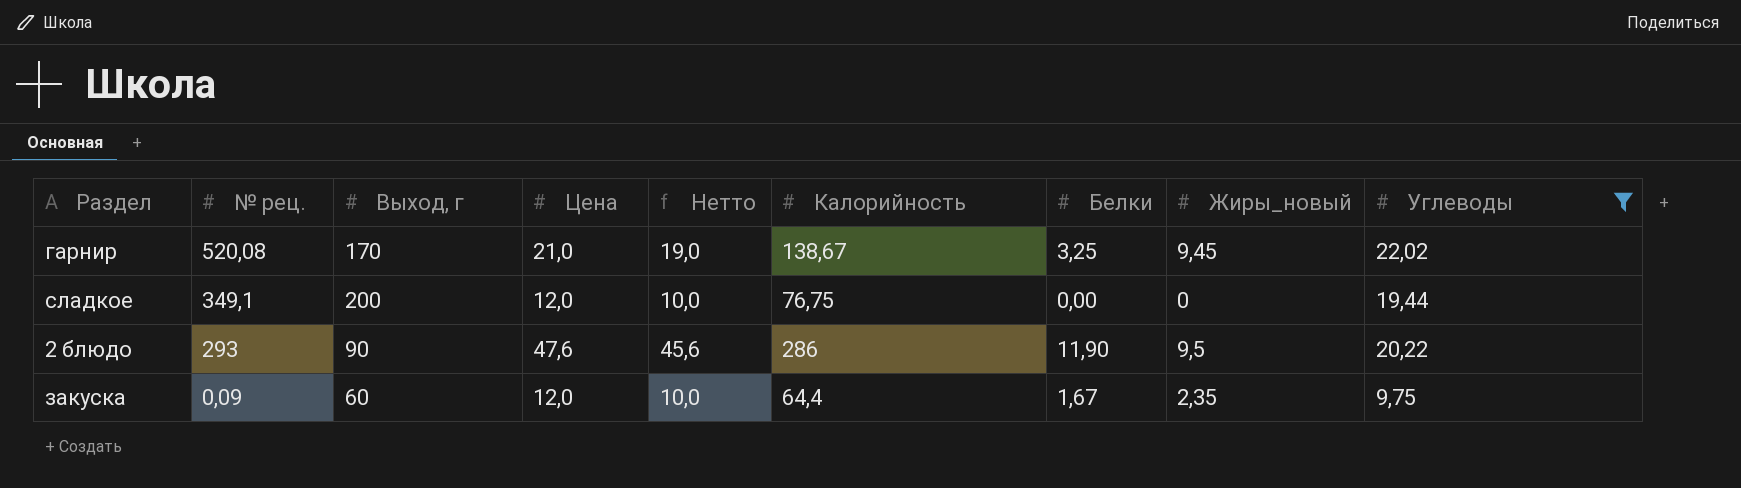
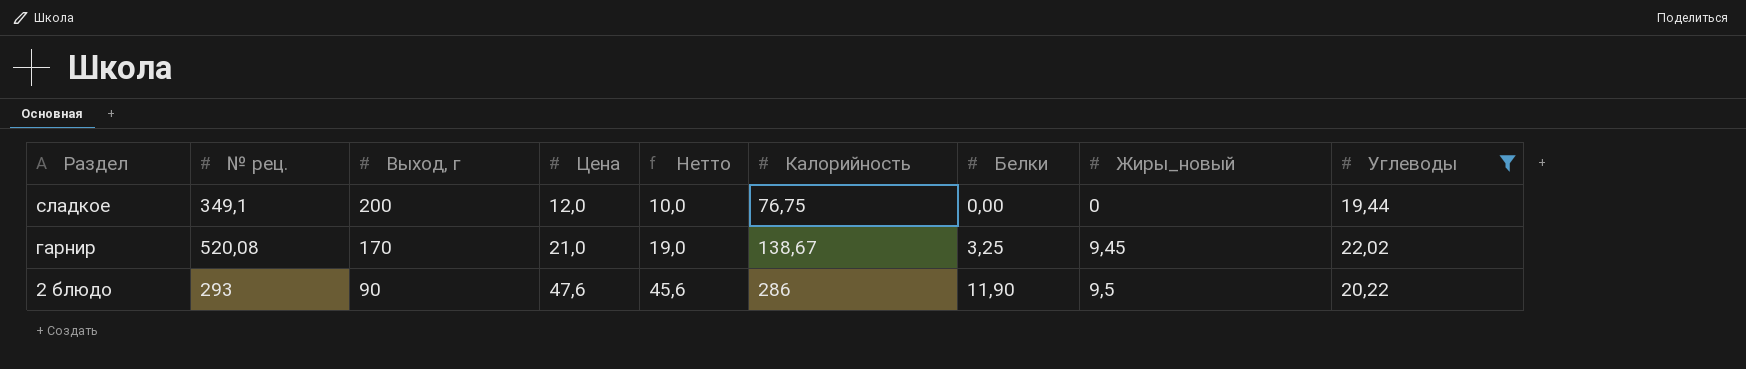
row order: № рец. descending -> Раздел descending
row закуска: 0,09 | 60 | 12,0 | 10,0 | 64,4 | 1,67 | 2,35 | 9,75 -> none

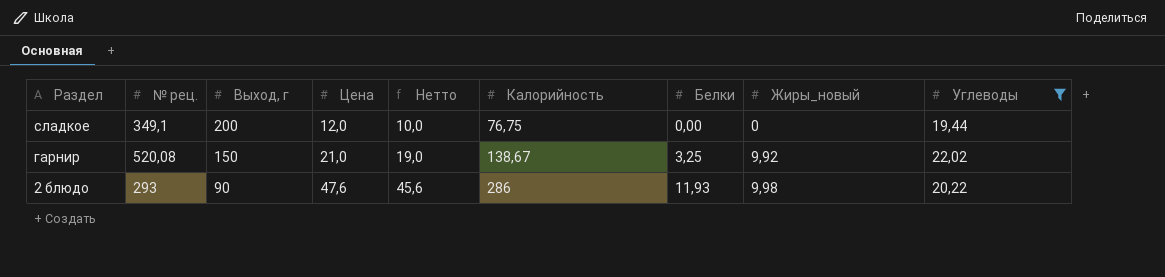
гарнир | Выход, г: 170 -> 150
гарнир | Жиры_новый: 9,45 -> 9,92
2 блюдо | Белки: 11,90 -> 11,93
2 блюдо | Жиры_новый: 9,5 -> 9,98

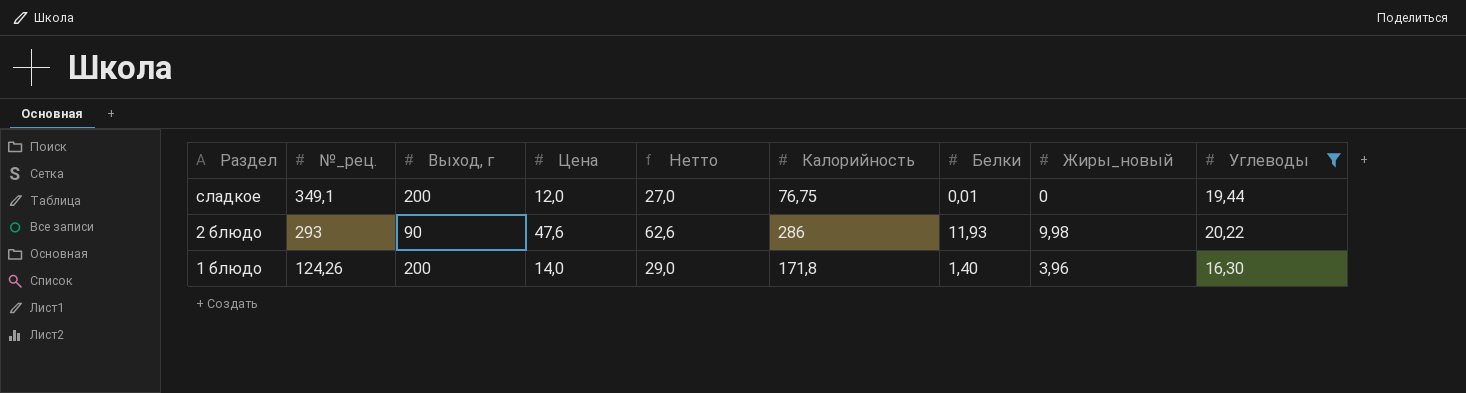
column name: № рец. -> №_рец.
column Нетто | formula: [Цена] - 2 -> [Цена] + 15
row гарнир: 520,08 | 150 | 21,0 | 19,0 | 138,67 | 3,25 | 9,92 | 22,02 -> none
сладкое | Белки: 0,00 -> 0,01
row 1 блюдо: none -> 124,26 | 200 | 14,0 | 29,0 | 171,8 | 1,40 | 3,96 | 16,30

